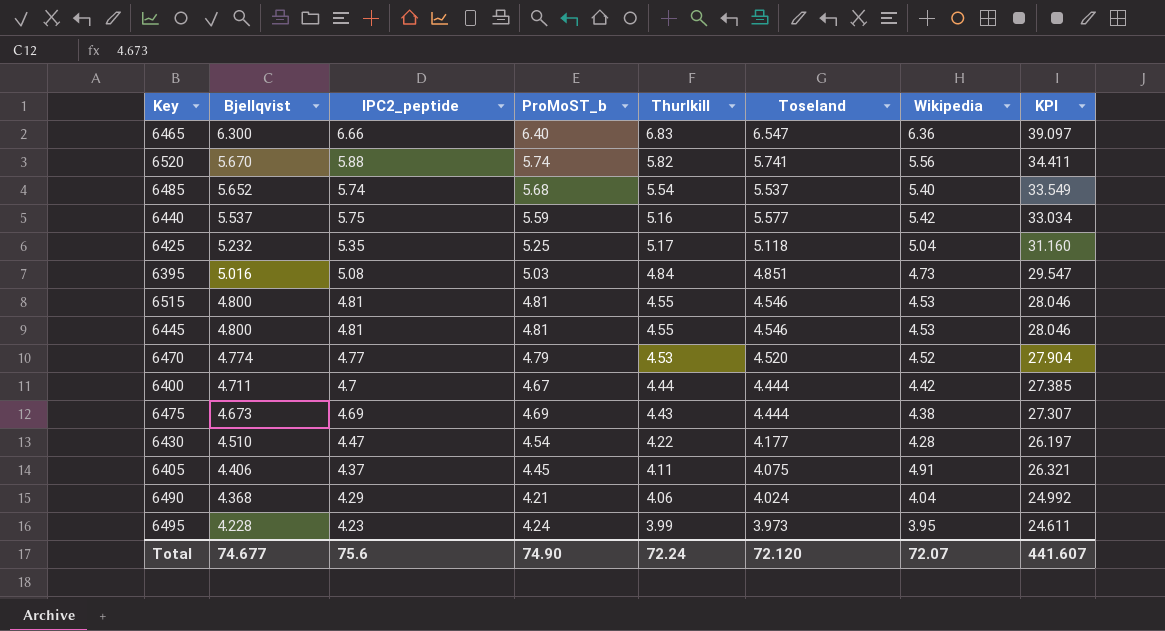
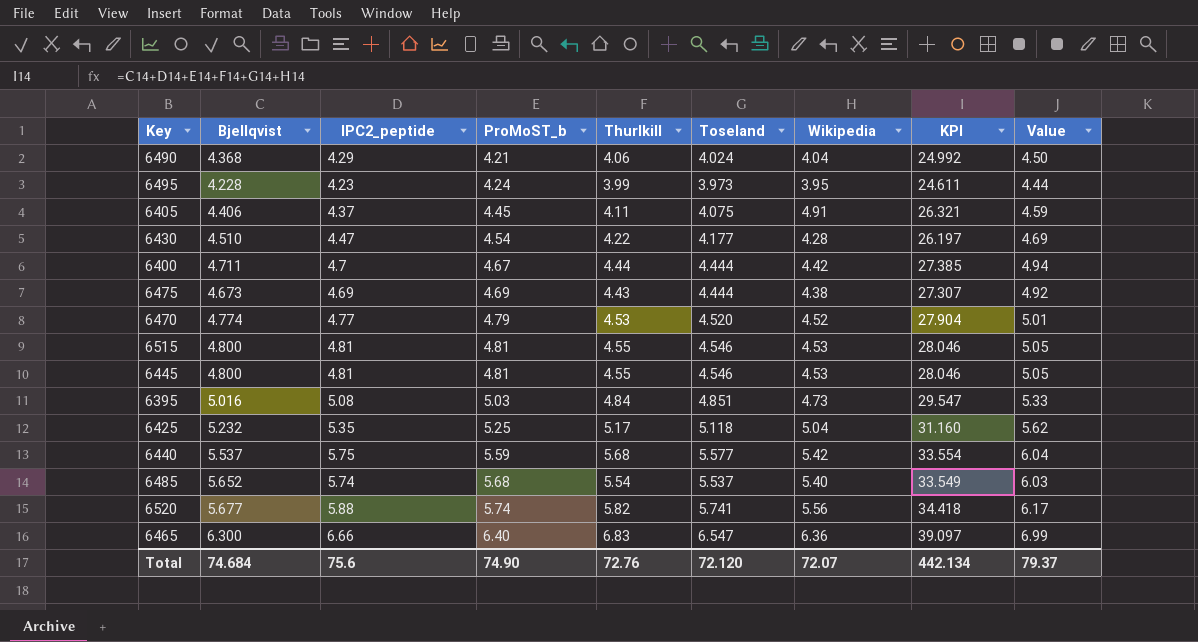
row order: Bjellqvist descending -> ProMoST_b ascending
column Value | formula: none -> [IPC2_peptide] * 1.05
6440 | Thurlkill: 5.16 -> 5.68
6440 | KPI: 33.034 -> 33.554
6520 | Bjellqvist: 5.670 -> 5.677
6520 | KPI: 34.411 -> 34.418
Total | Bjellqvist: 74.677 -> 74.684
Total | Thurlkill: 72.24 -> 72.76
Total | KPI: 441.607 -> 442.134

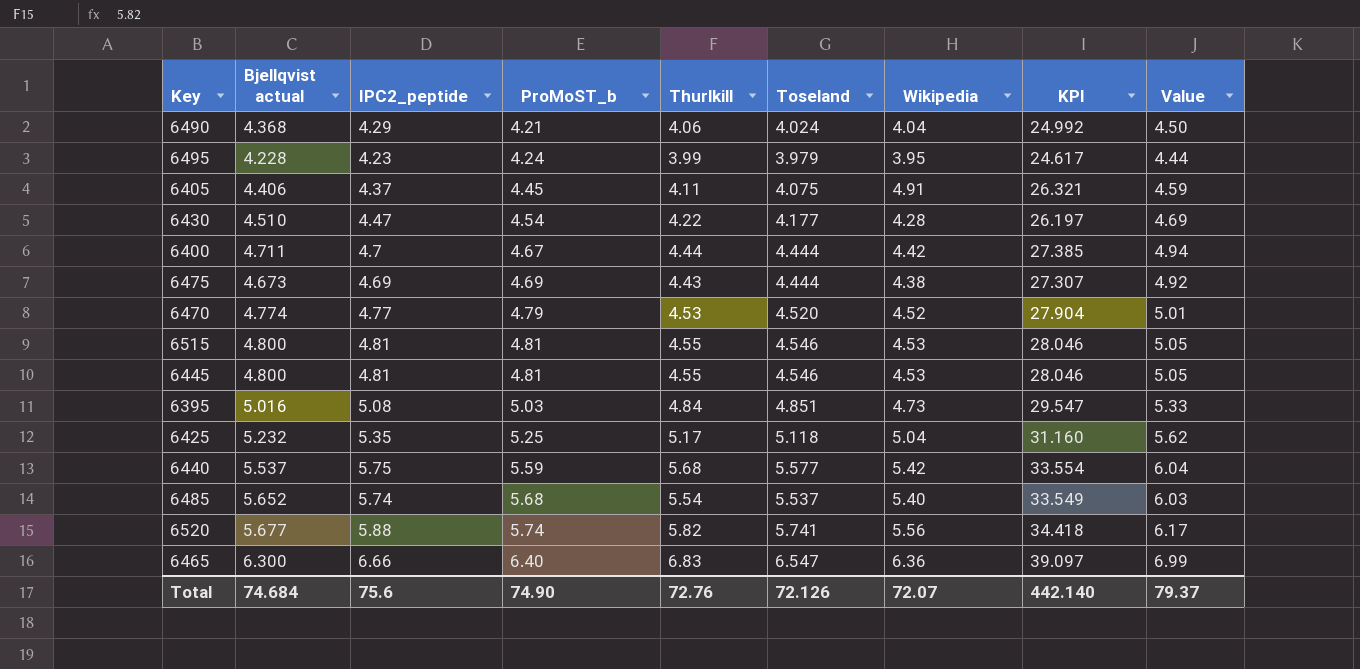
column name: Bjellqvist -> Bjellqvist actual
6495 | Toseland: 3.973 -> 3.979
6495 | KPI: 24.611 -> 24.617
Total | Toseland: 72.120 -> 72.126
Total | KPI: 442.134 -> 442.140

